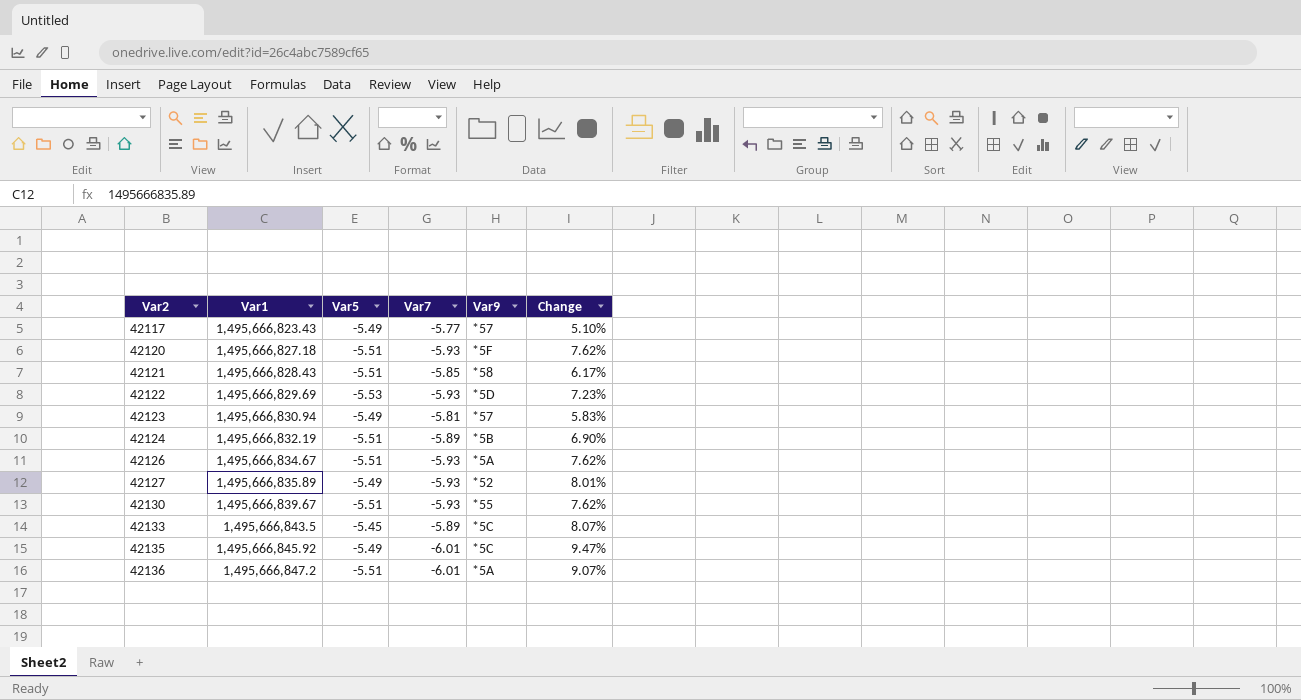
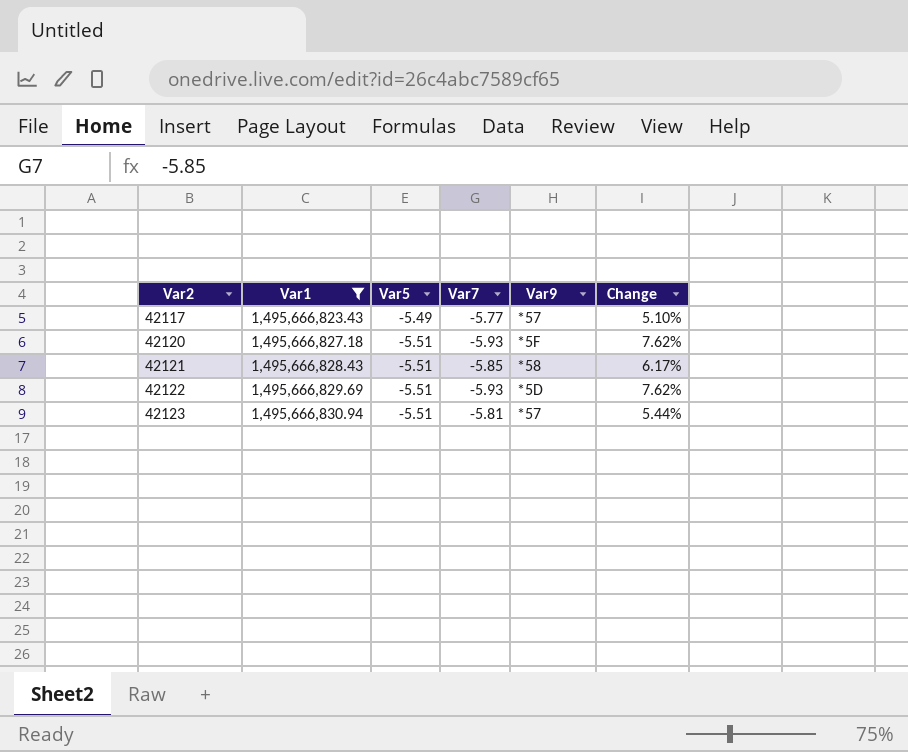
filter: none -> Var1 <= 1,495,666,830.94
42122 | Var5: -5.53 -> -5.51
42122 | Change: 7.23% -> 7.62%
42123 | Var5: -5.49 -> -5.51
42123 | Change: 5.83% -> 5.44%

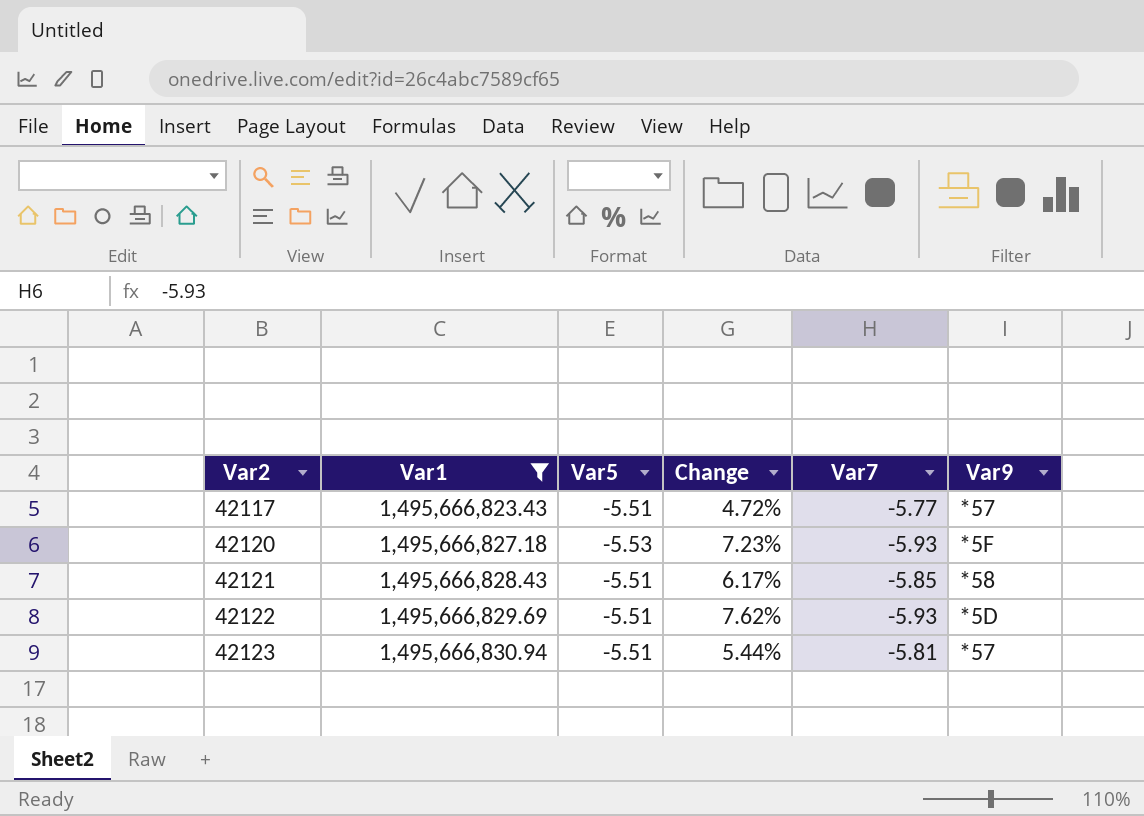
column Change | position: 6 -> 4
42117 | Var5: -5.49 -> -5.51
42117 | Change: 5.10% -> 4.72%
42120 | Var5: -5.51 -> -5.53
42120 | Change: 7.62% -> 7.23%

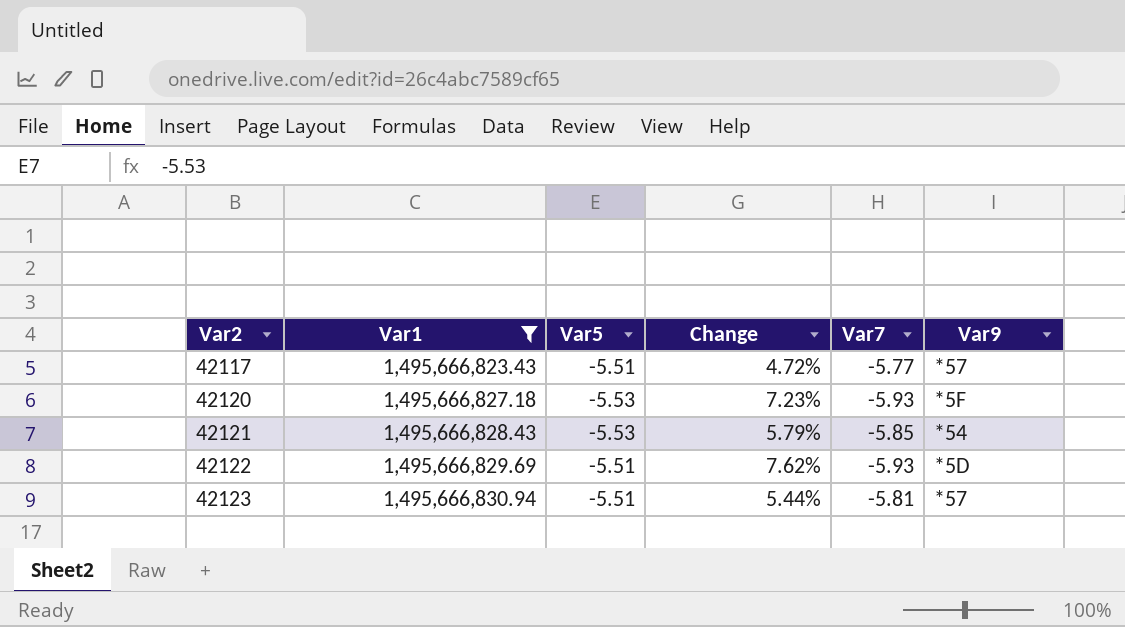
42121 | Var5: -5.51 -> -5.53
42121 | Change: 6.17% -> 5.79%
42121 | Var9: *58 -> *54

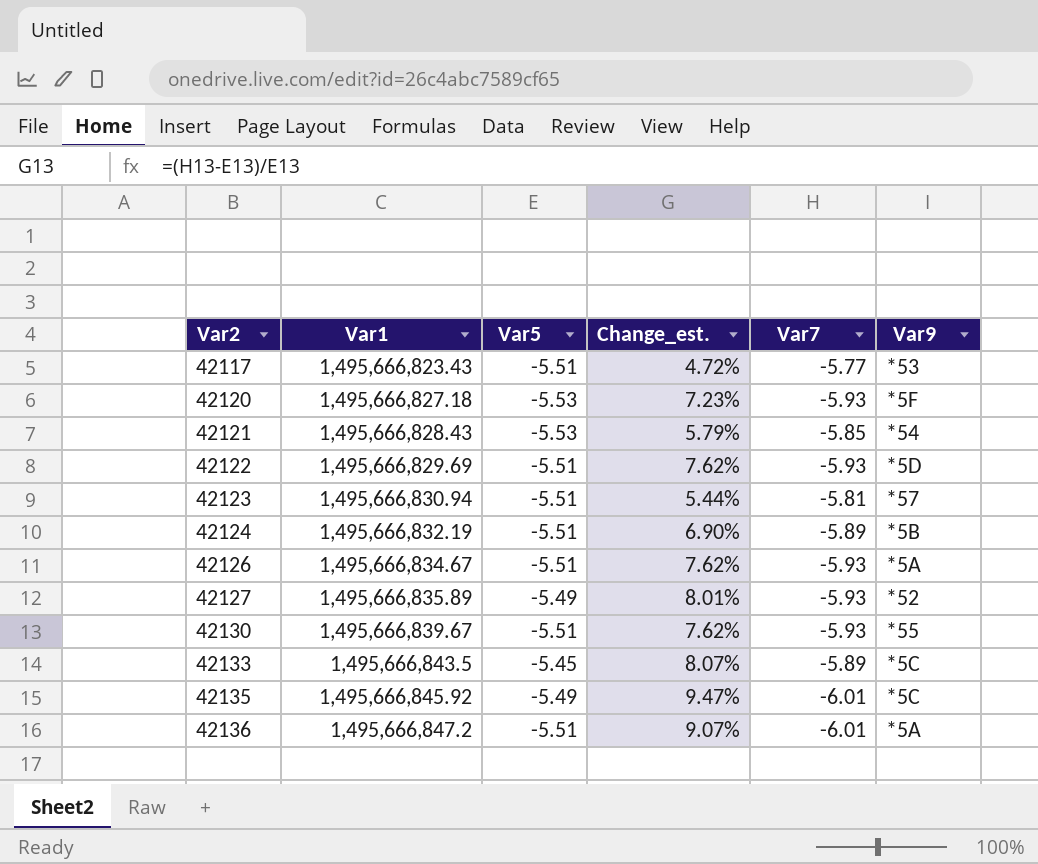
filter: Var1 <= 1,495,666,830.94 -> none
column name: Change -> Change_est.
42117 | Var9: *57 -> *53

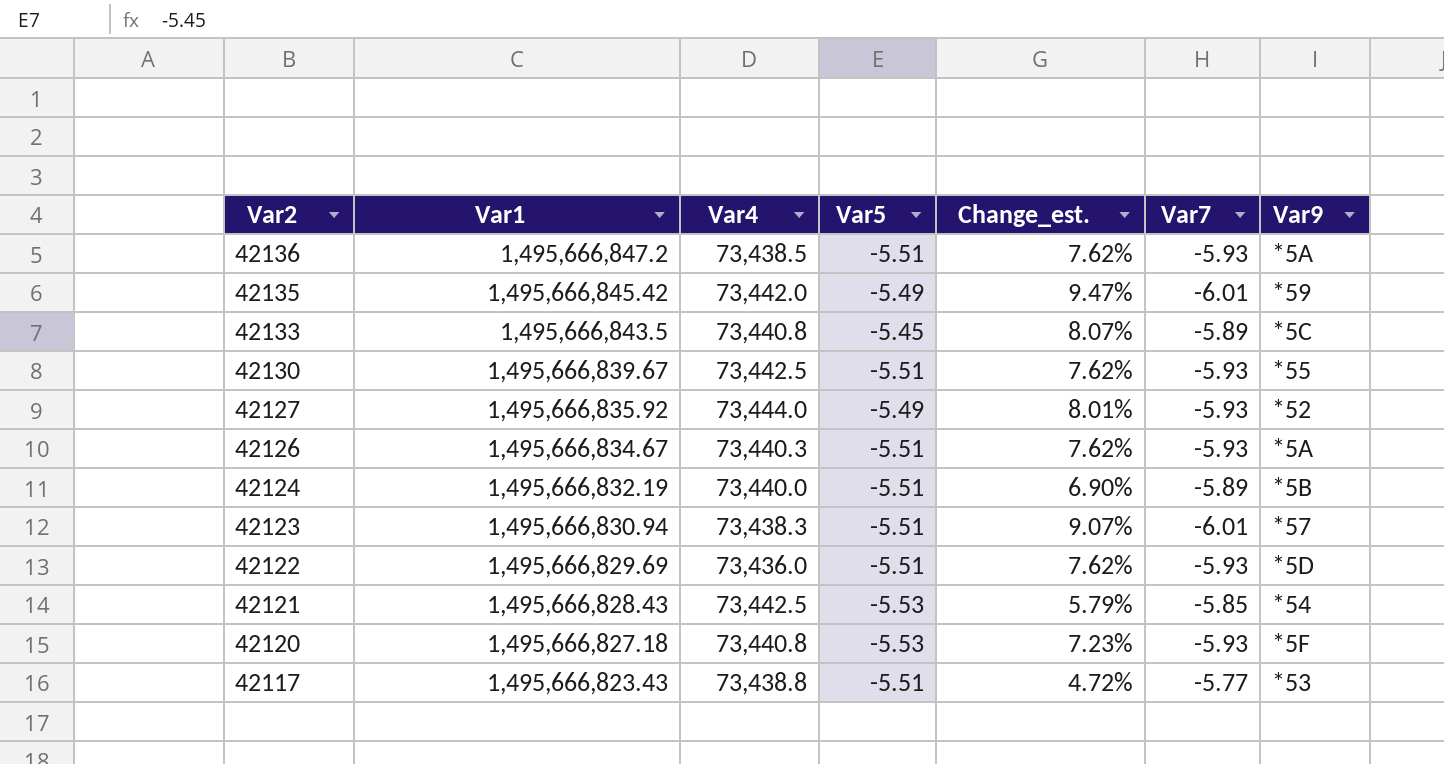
row order: Var2 ascending -> Var2 descending
column Var4 | position: none -> 3
42136 | Change_est.: 9.07% -> 7.62%
42136 | Var7: -6.01 -> -5.93
42135 | Var1: 1,495,666,845.92 -> 1,495,666,845.42
42135 | Var9: *5C -> *59
42127 | Var1: 1,495,666,835.89 -> 1,495,666,835.92
42123 | Change_est.: 5.44% -> 9.07%
42123 | Var7: -5.81 -> -6.01

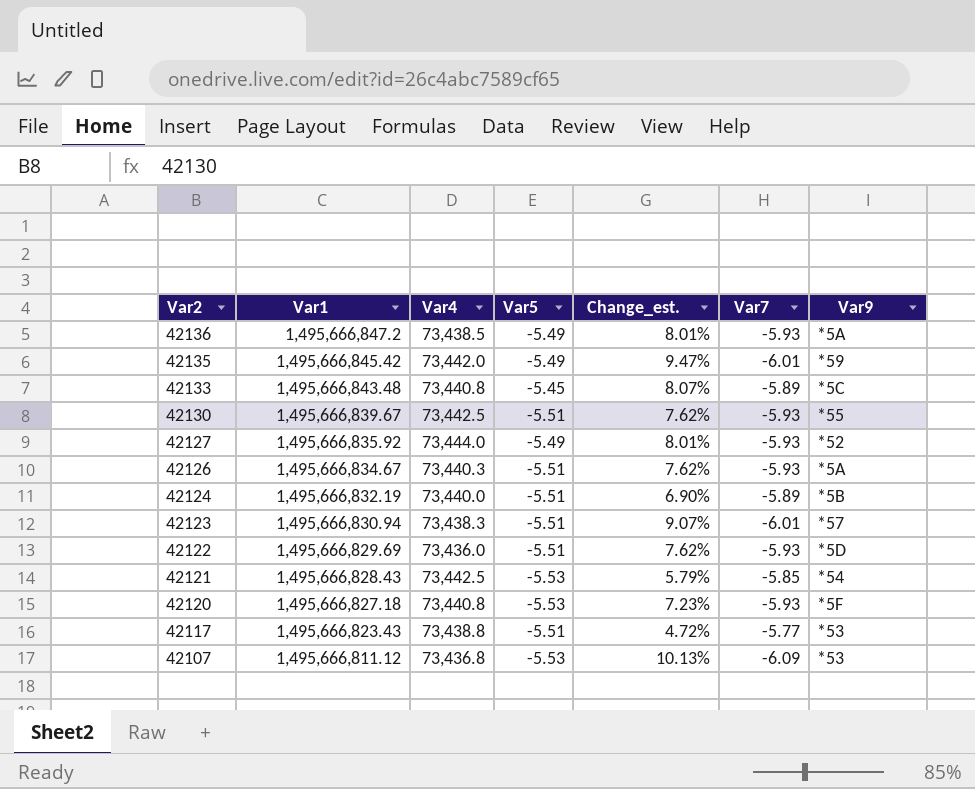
42136 | Var5: -5.51 -> -5.49
42136 | Change_est.: 7.62% -> 8.01%
42133 | Var1: 1,495,666,843.5 -> 1,495,666,843.48
row 42107: none -> 1,495,666,811.12 | 73,436.8 | -5.53 | 10.13% | -6.09 | *53

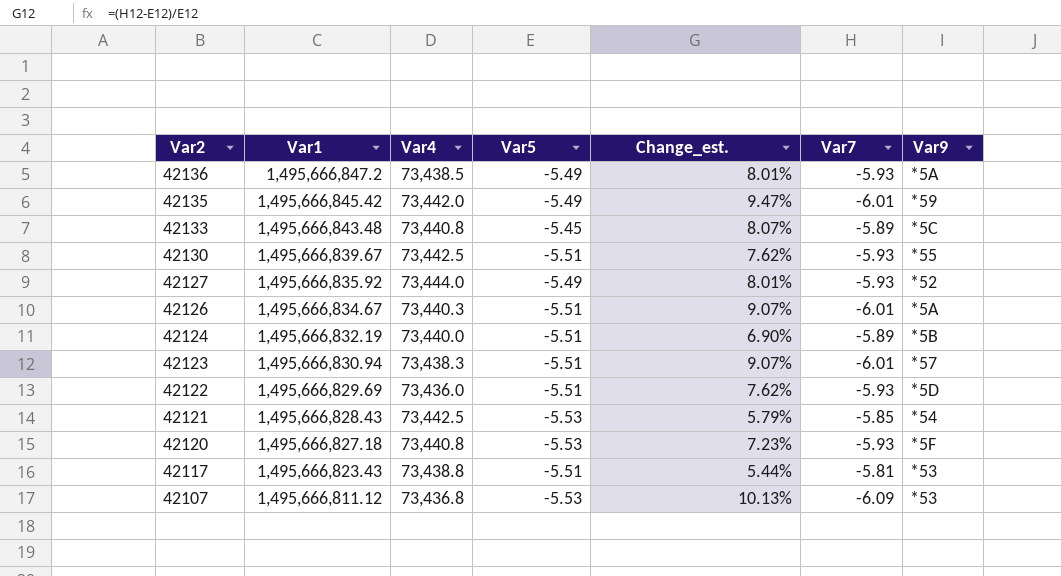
42126 | Change_est.: 7.62% -> 9.07%
42126 | Var7: -5.93 -> -6.01
42117 | Change_est.: 4.72% -> 5.44%
42117 | Var7: -5.77 -> -5.81

